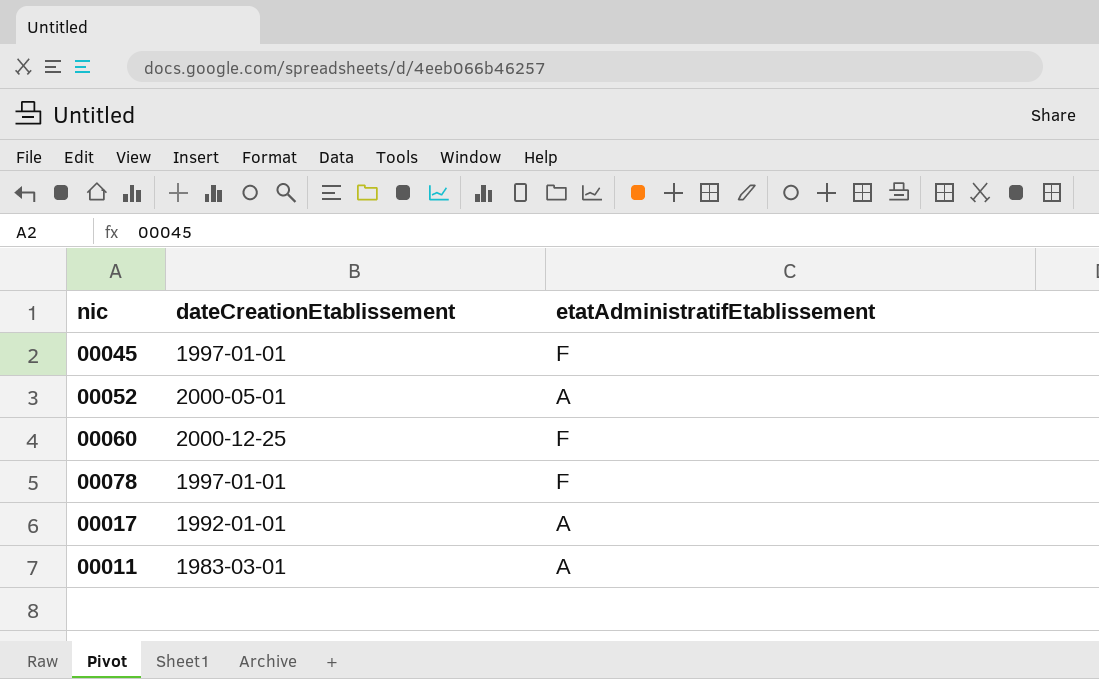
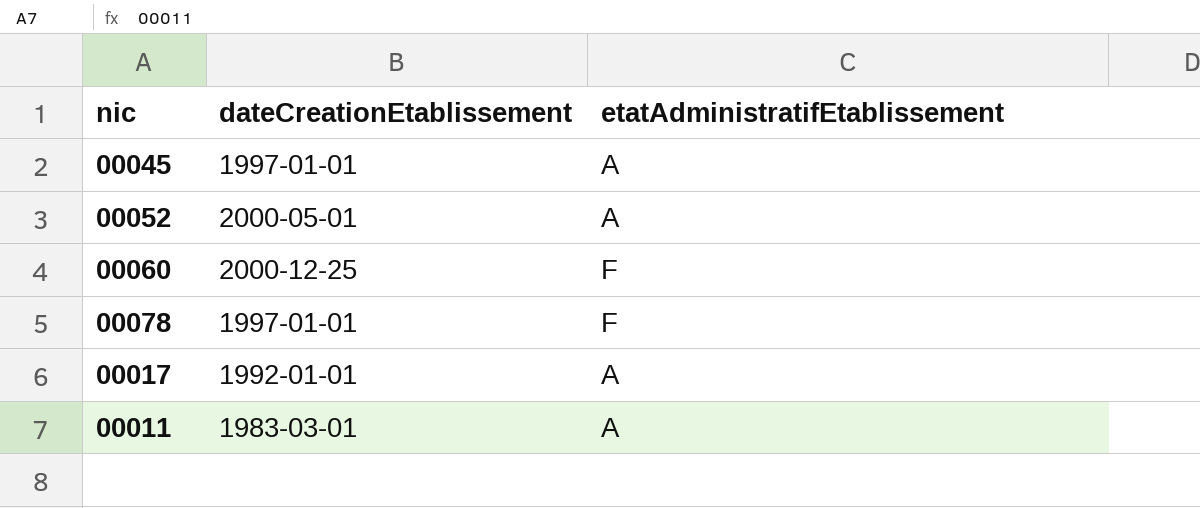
00045 | etatAdministratifEtablissement: F -> A

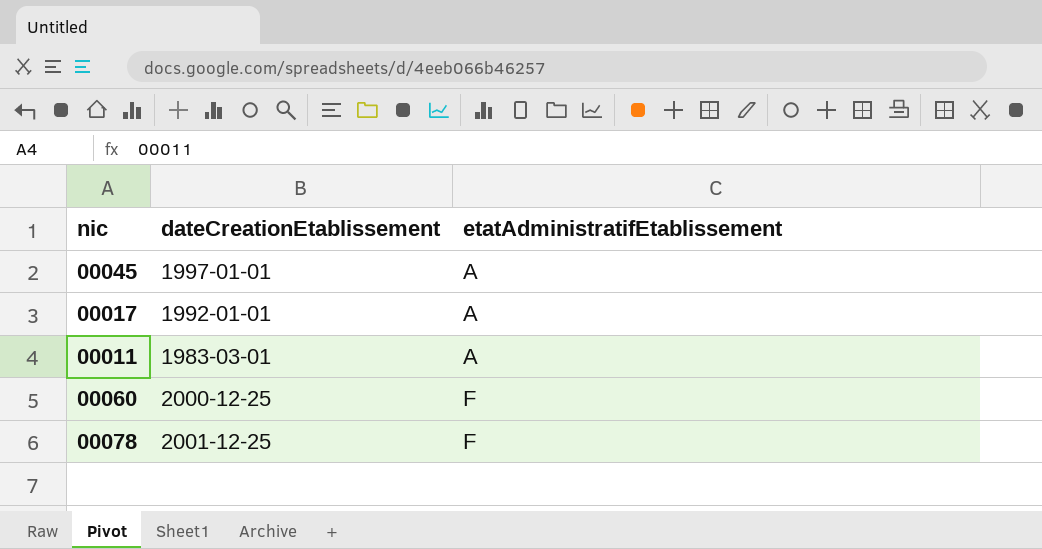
row order: none -> etatAdministratifEtablissement ascending
row 00052: 2000-05-01 | A -> none
00078 | dateCreationEtablissement: 1997-01-01 -> 2001-12-25

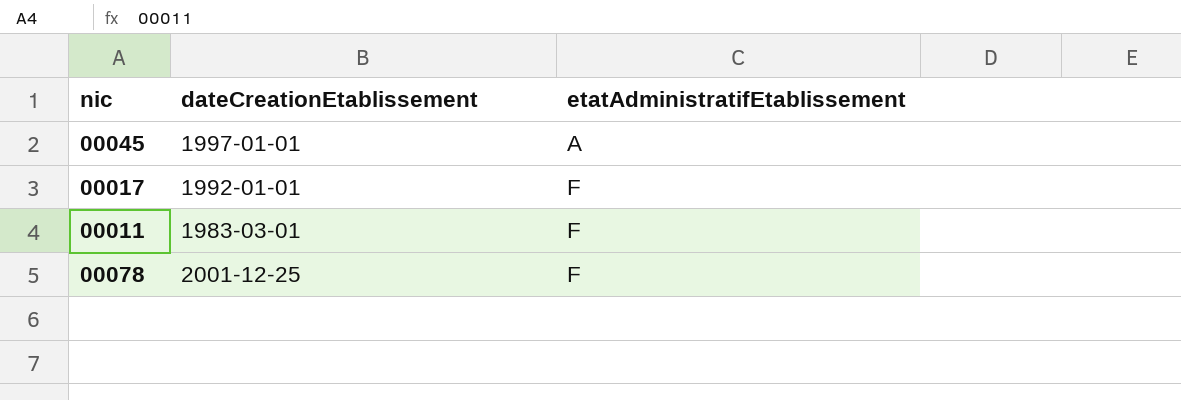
row 00060: 2000-12-25 | F -> none
00017 | etatAdministratifEtablissement: A -> F
00011 | etatAdministratifEtablissement: A -> F

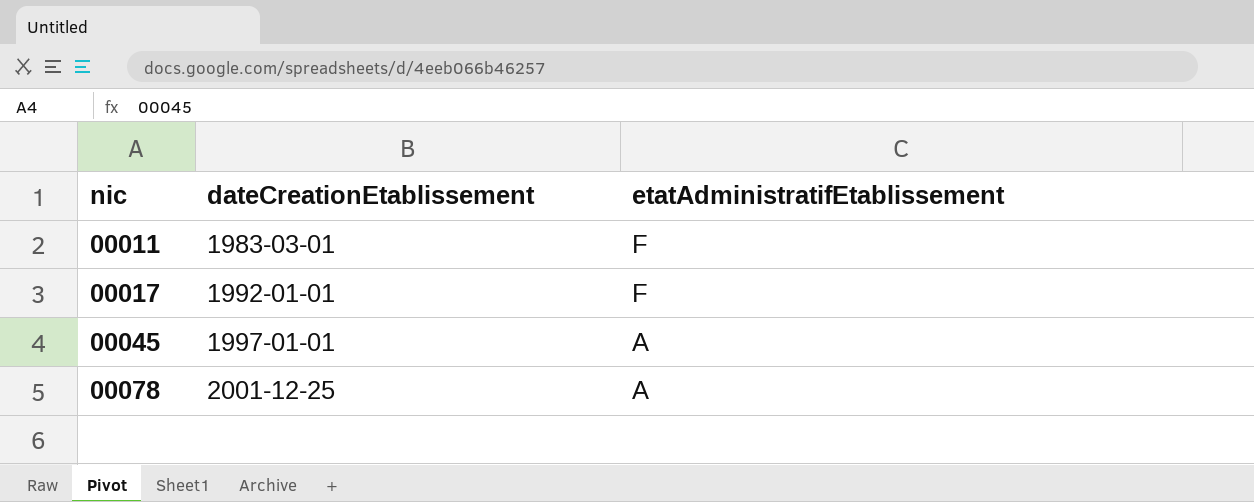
row order: etatAdministratifEtablissement ascending -> nic ascending
00078 | etatAdministratifEtablissement: F -> A

